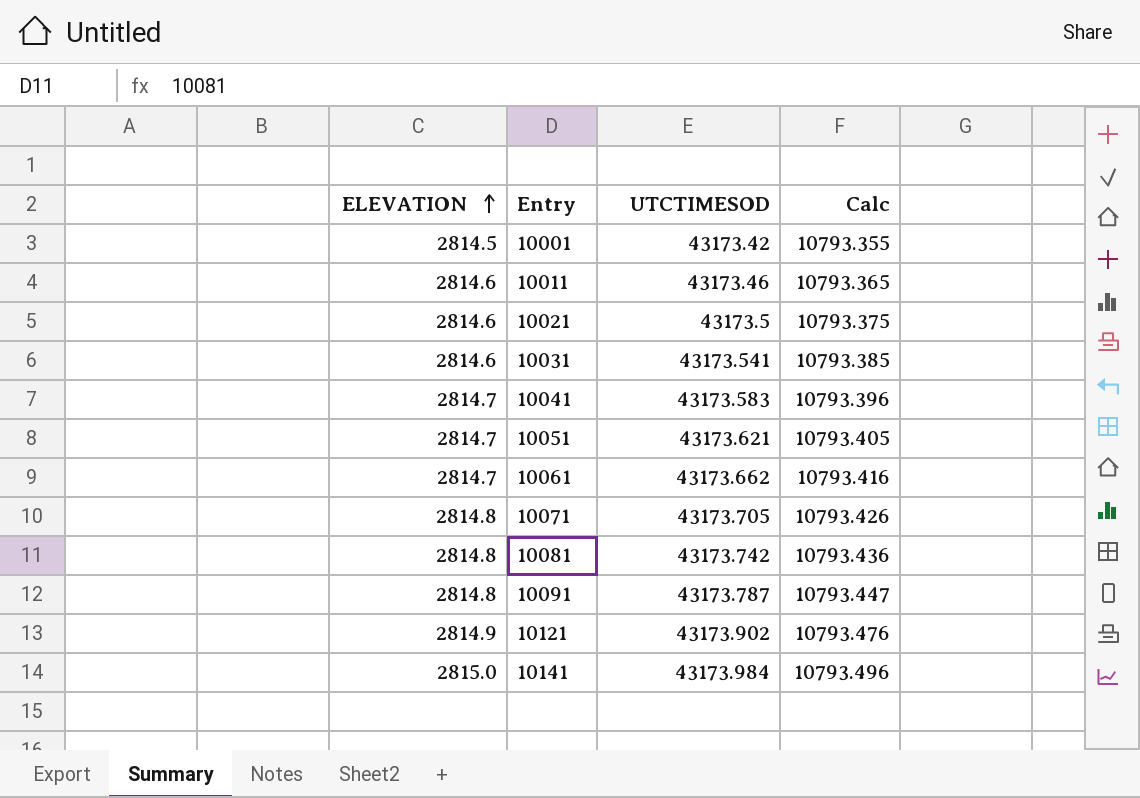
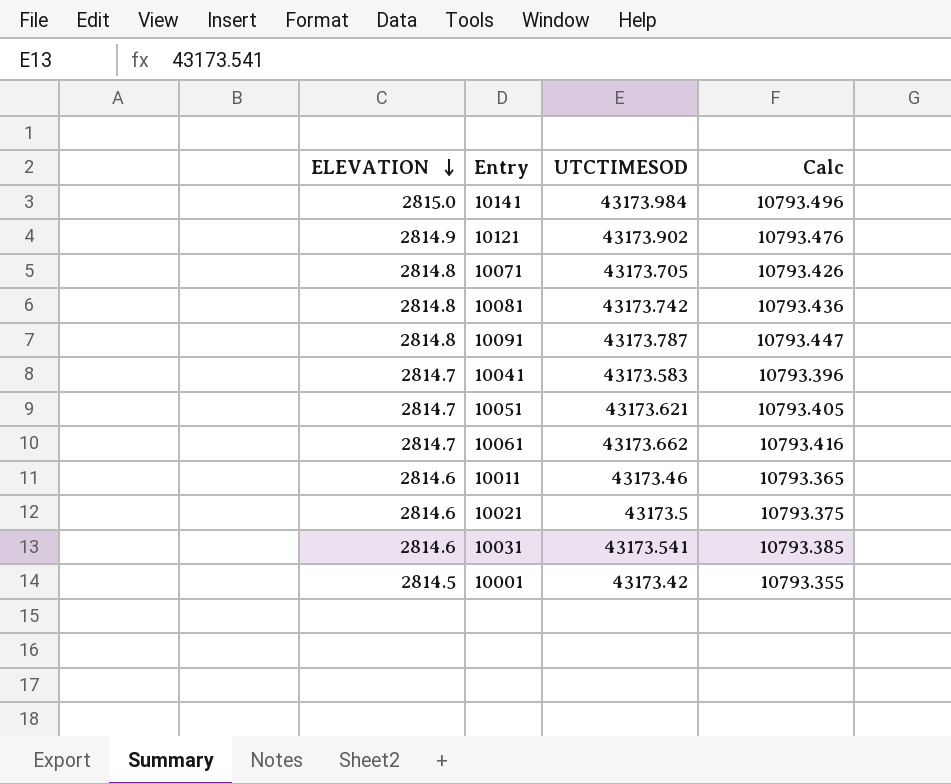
row order: ELEVATION ascending -> ELEVATION descending

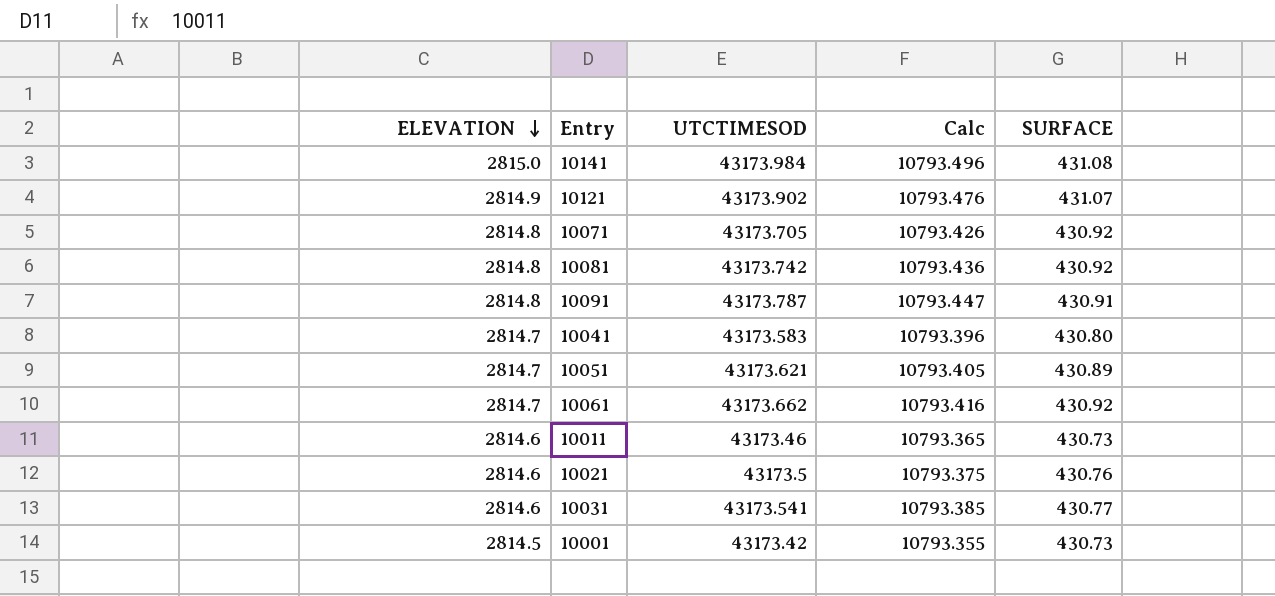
column SURFACE | position: none -> 5

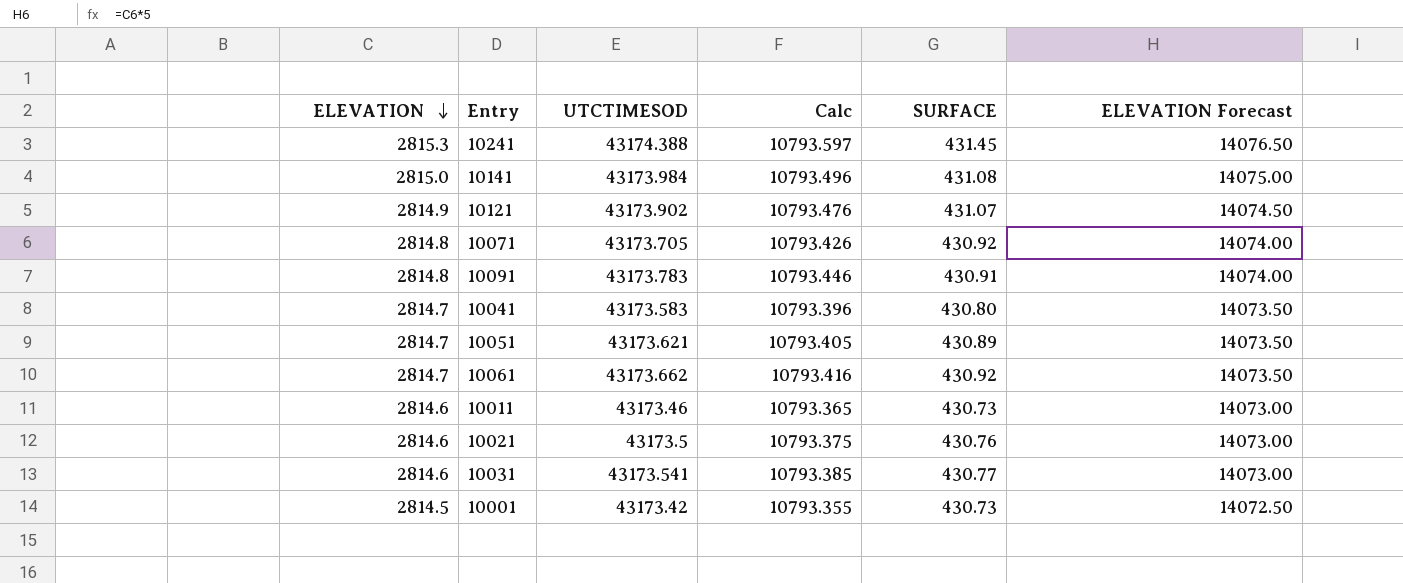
column ELEVATION Forecast | formula: none -> [ELEVATION] * 5
row 10081: 2814.8 | 43173.742 | 10793.436 | 430.92 -> none
row 10241: none -> 2815.3 | 43174.388 | 10793.597 | 431.45 | 14076.50
10091 | UTCTIMESOD: 43173.787 -> 43173.783
10091 | Calc: 10793.447 -> 10793.446

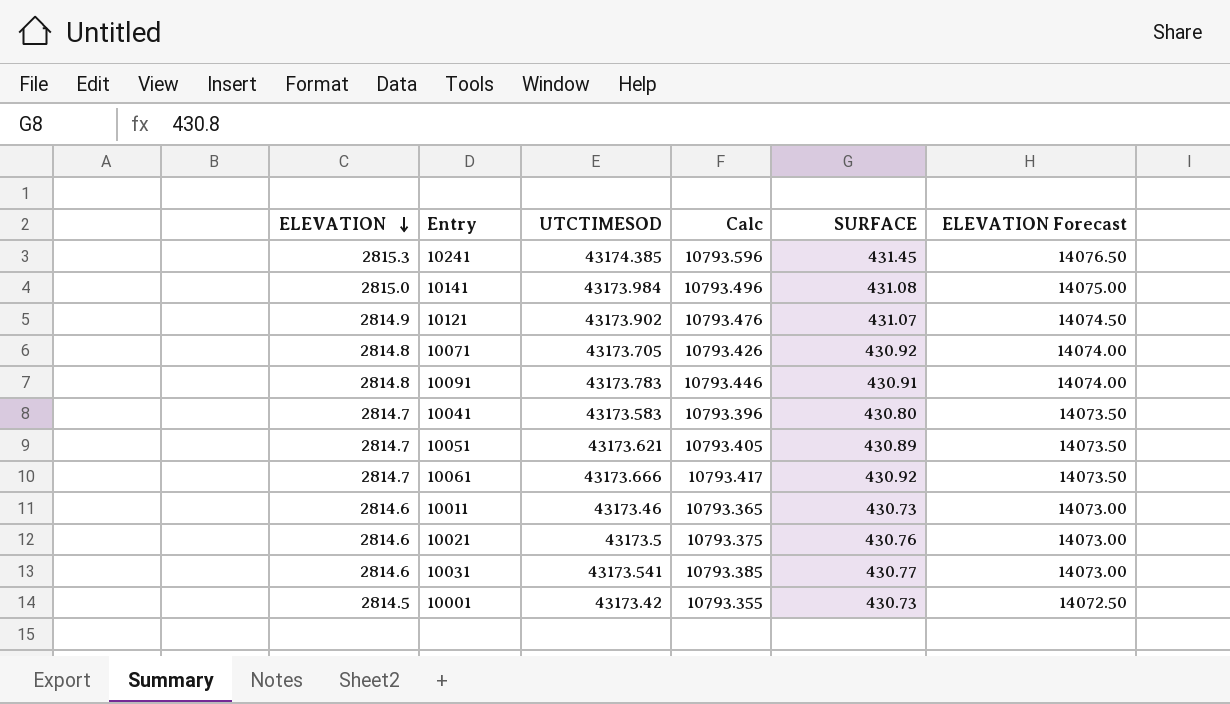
10241 | UTCTIMESOD: 43174.388 -> 43174.385
10241 | Calc: 10793.597 -> 10793.596
10061 | UTCTIMESOD: 43173.662 -> 43173.666
10061 | Calc: 10793.416 -> 10793.417

